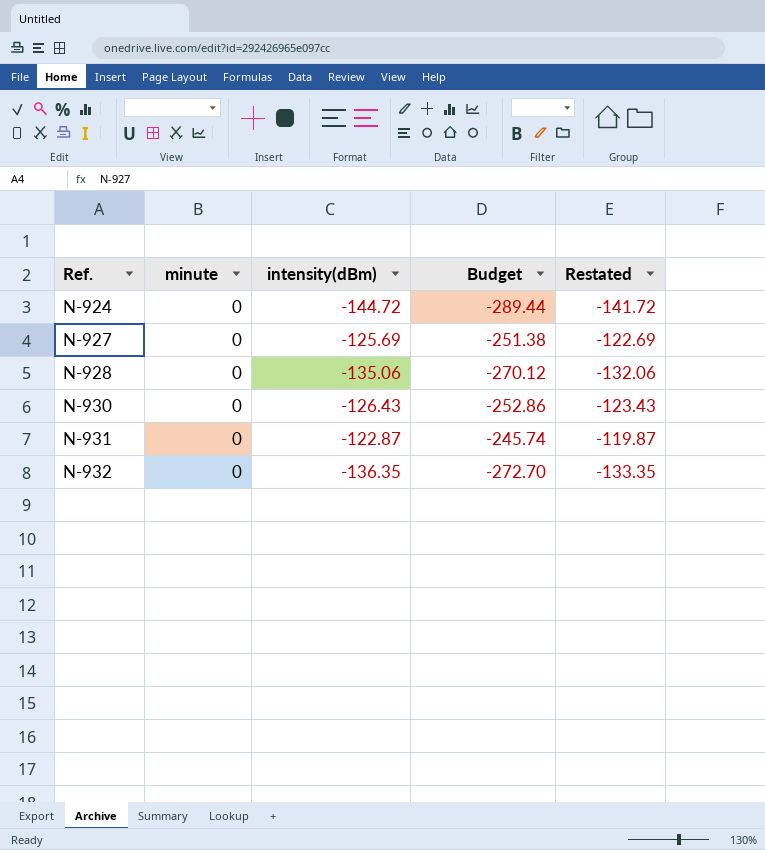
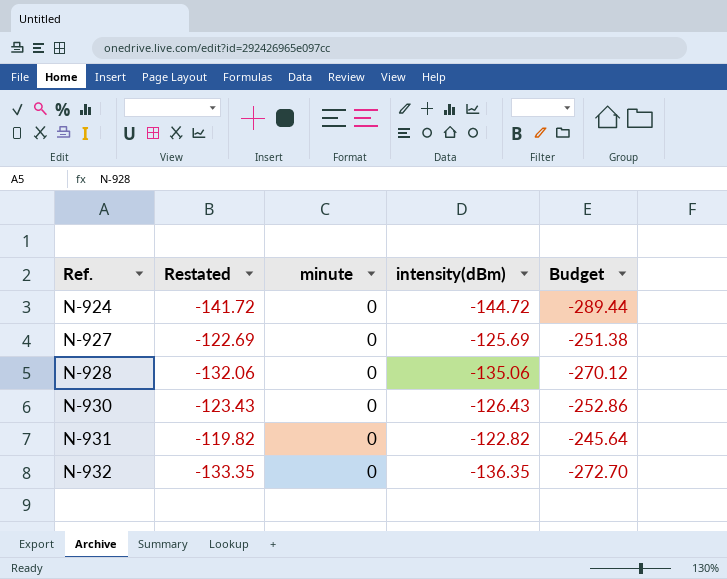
column Restated | position: 5 -> 2
N-931 | Restated: -119.87 -> -119.82
N-931 | intensity(dBm): -122.87 -> -122.82
N-931 | Budget: -245.74 -> -245.64

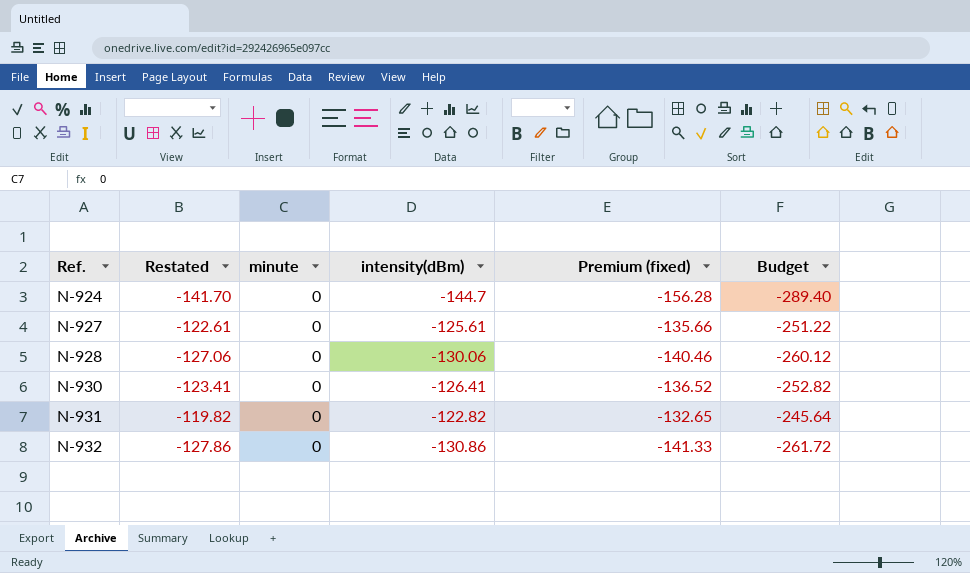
column Premium (fixed) | formula: none -> [intensity(dBm)] * 1.08
N-924 | Restated: -141.72 -> -141.70
N-924 | intensity(dBm): -144.72 -> -144.7
N-924 | Budget: -289.44 -> -289.40
N-927 | Restated: -122.69 -> -122.61
N-927 | intensity(dBm): -125.69 -> -125.61
N-927 | Budget: -251.38 -> -251.22
N-928 | Restated: -132.06 -> -127.06
N-928 | intensity(dBm): -135.06 -> -130.06
N-928 | Budget: -270.12 -> -260.12
N-930 | Restated: -123.43 -> -123.41
N-930 | intensity(dBm): -126.43 -> -126.41
N-930 | Budget: -252.86 -> -252.82
N-932 | Restated: -133.35 -> -127.86
N-932 | intensity(dBm): -136.35 -> -130.86
N-932 | Budget: -272.70 -> -261.72

